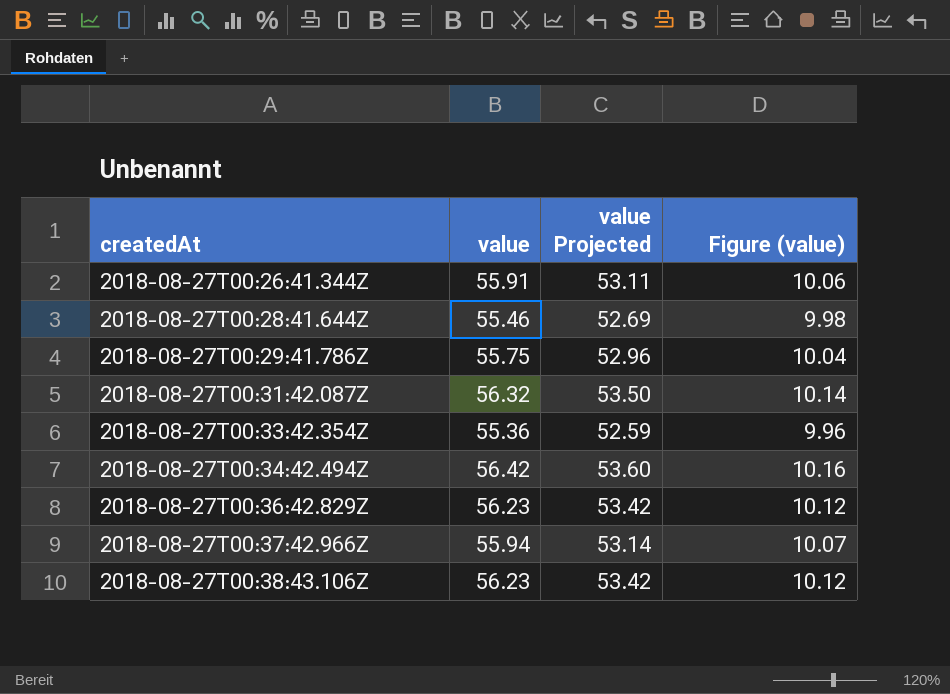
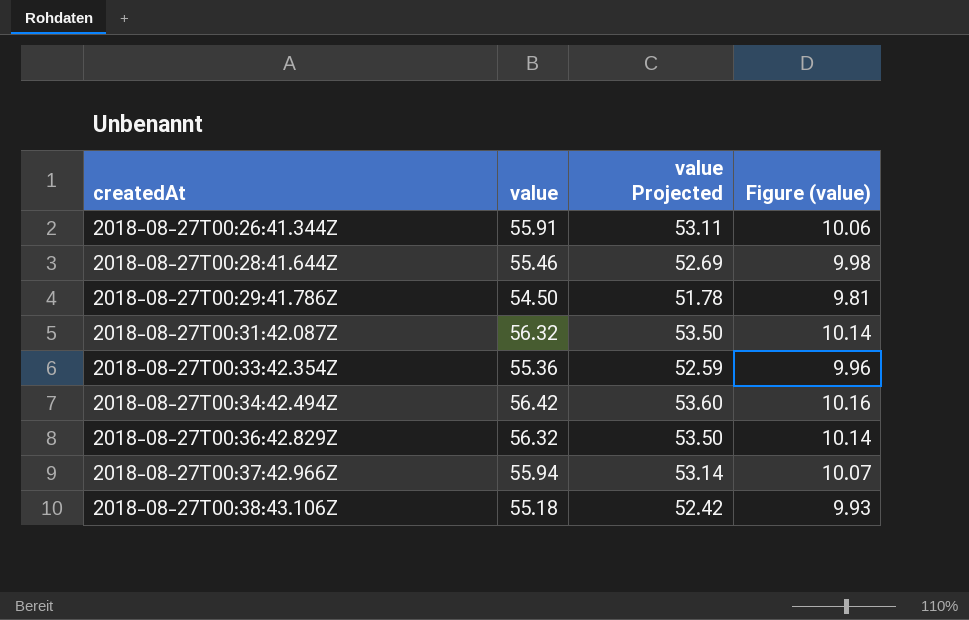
2018-08-27T00:29:41.786Z | value: 55.75 -> 54.50
2018-08-27T00:29:41.786Z | value Projected: 52.96 -> 51.78
2018-08-27T00:29:41.786Z | Figure (value): 10.04 -> 9.81
2018-08-27T00:36:42.829Z | value: 56.23 -> 56.32
2018-08-27T00:36:42.829Z | value Projected: 53.42 -> 53.50
2018-08-27T00:36:42.829Z | Figure (value): 10.12 -> 10.14
2018-08-27T00:38:43.106Z | value: 56.23 -> 55.18
2018-08-27T00:38:43.106Z | value Projected: 53.42 -> 52.42
2018-08-27T00:38:43.106Z | Figure (value): 10.12 -> 9.93

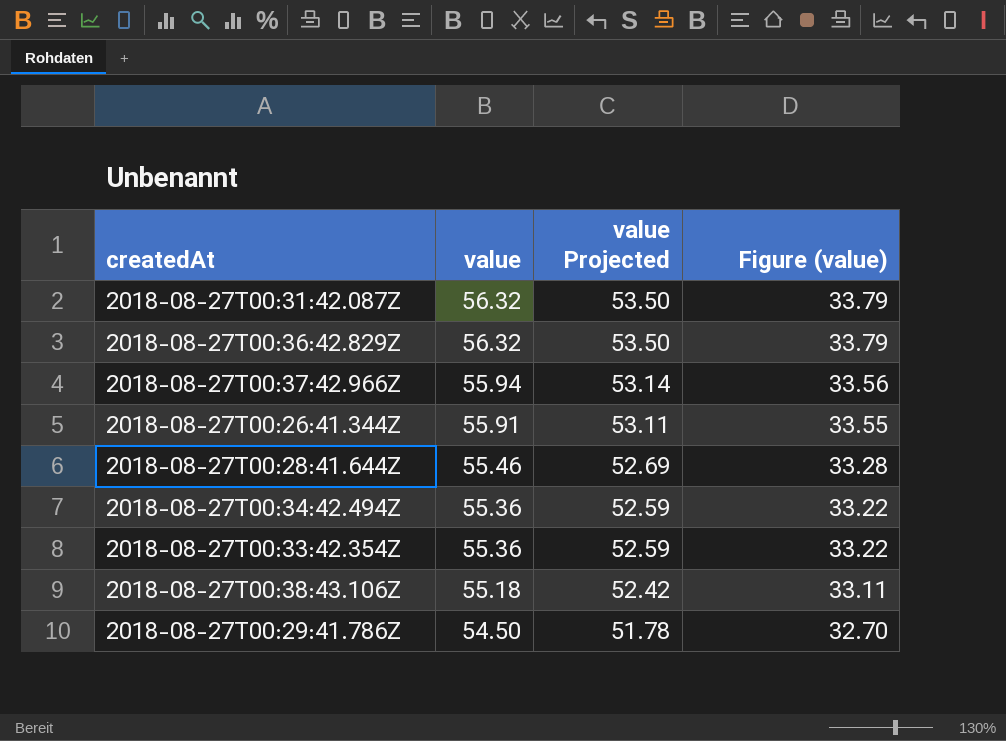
row order: createdAt ascending -> value descending
column Figure (value) | formula: [value] * 0.18 -> [value] * 0.6
2018-08-27T00:34:42.494Z | value: 56.42 -> 55.36
2018-08-27T00:34:42.494Z | value Projected: 53.60 -> 52.59

